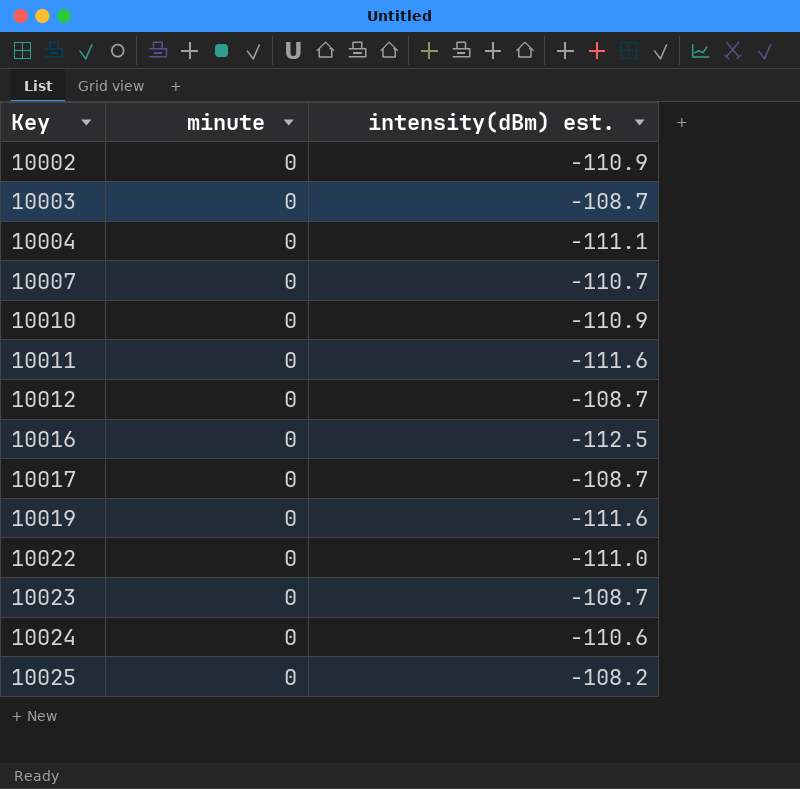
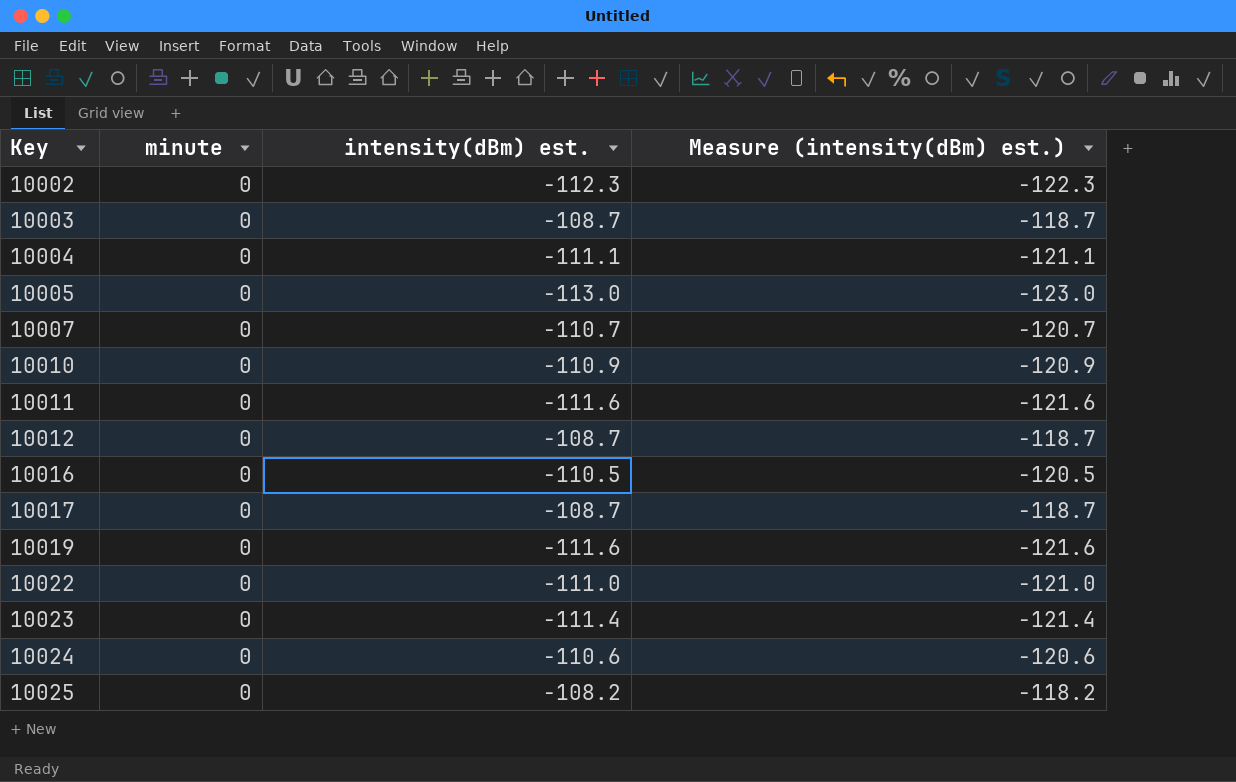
column Measure (intensity(dBm) est.) | formula: none -> [intensity(dBm) est.] - 10
10002 | intensity(dBm) est.: -110.9 -> -112.3
row 10005: none -> 0 | -113.0 | -123.0
10016 | intensity(dBm) est.: -112.5 -> -110.5
10023 | intensity(dBm) est.: -108.7 -> -111.4

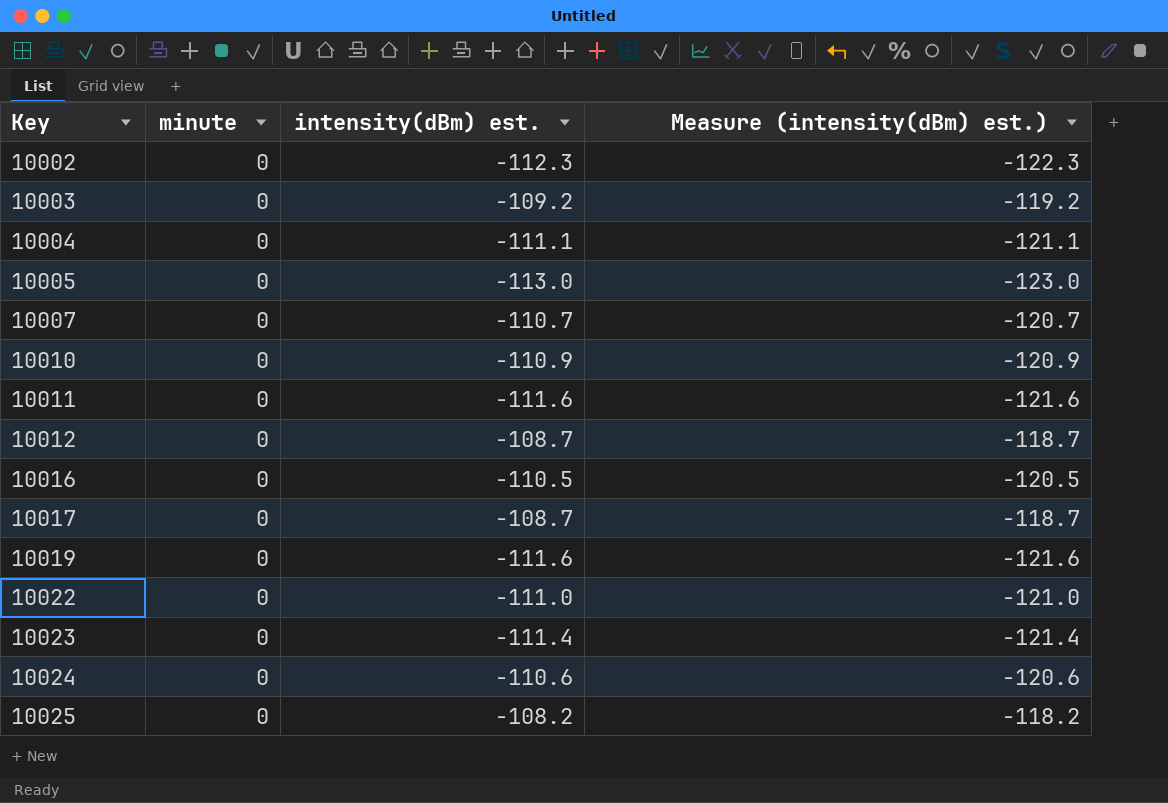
10003 | intensity(dBm) est.: -108.7 -> -109.2
10003 | Measure (intensity(dBm) est.): -118.7 -> -119.2

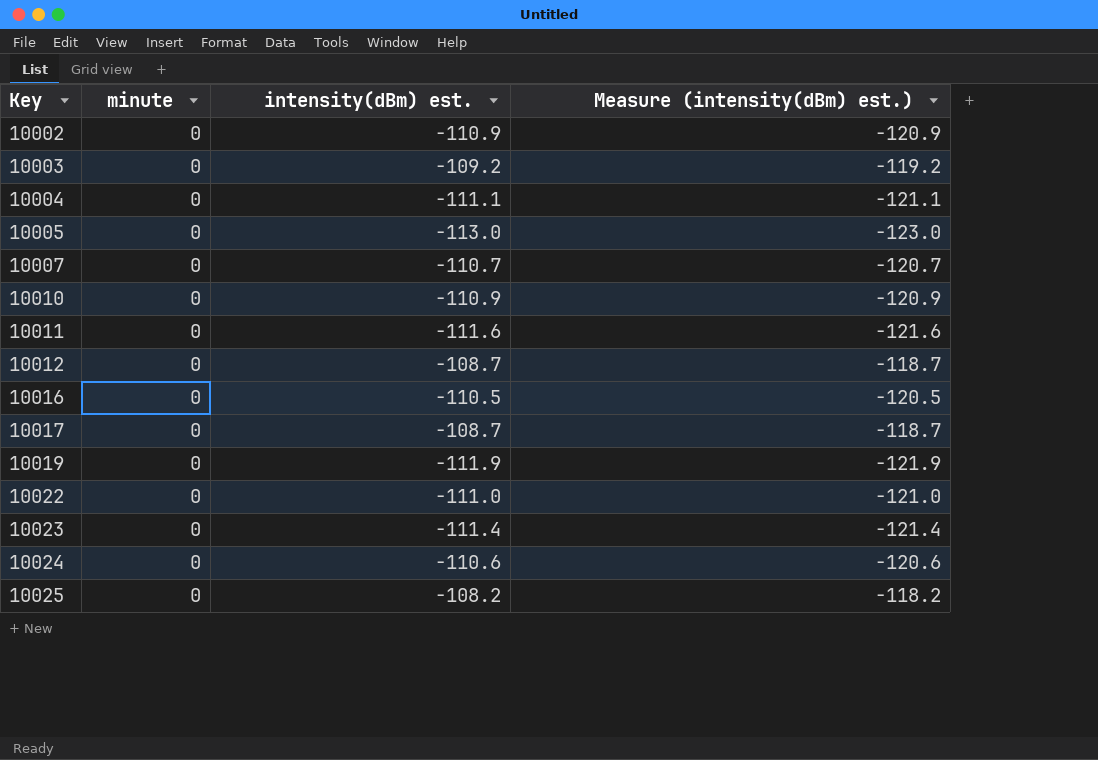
10002 | intensity(dBm) est.: -112.3 -> -110.9
10002 | Measure (intensity(dBm) est.): -122.3 -> -120.9
10019 | intensity(dBm) est.: -111.6 -> -111.9
10019 | Measure (intensity(dBm) est.): -121.6 -> -121.9

